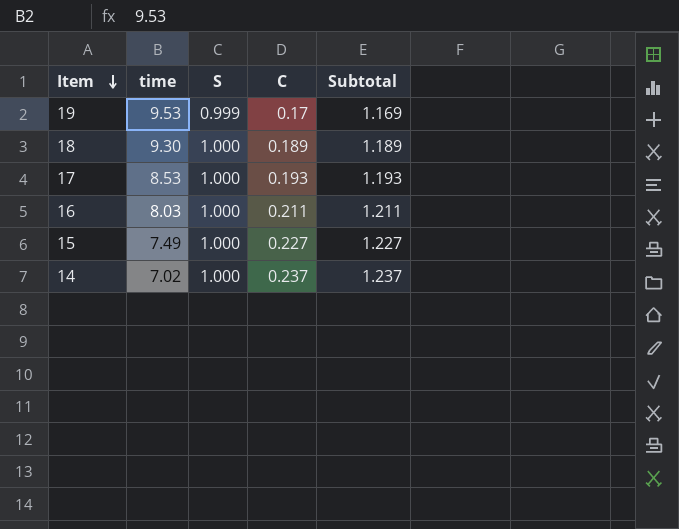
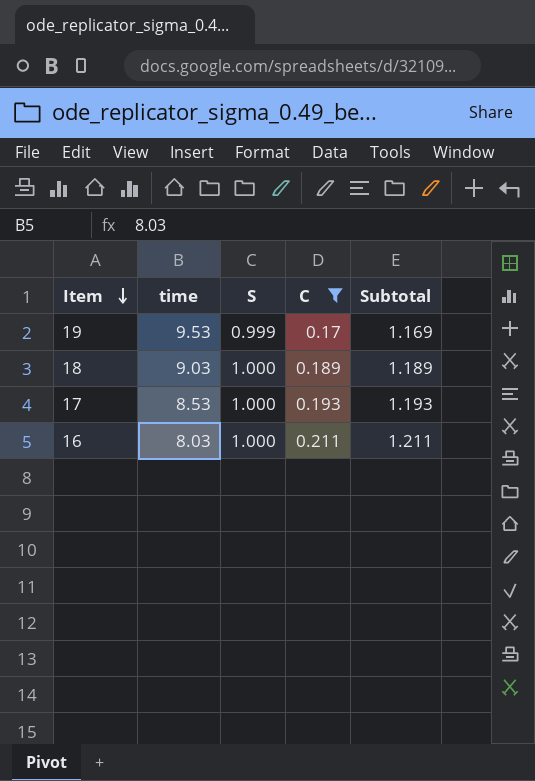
filter: none -> C <= 0.211
18 | time: 9.30 -> 9.03

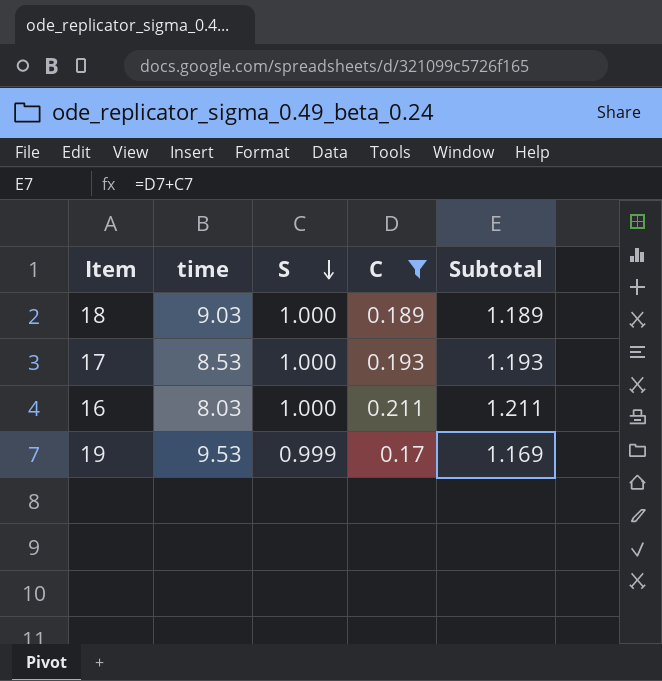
row order: Item descending -> S descending

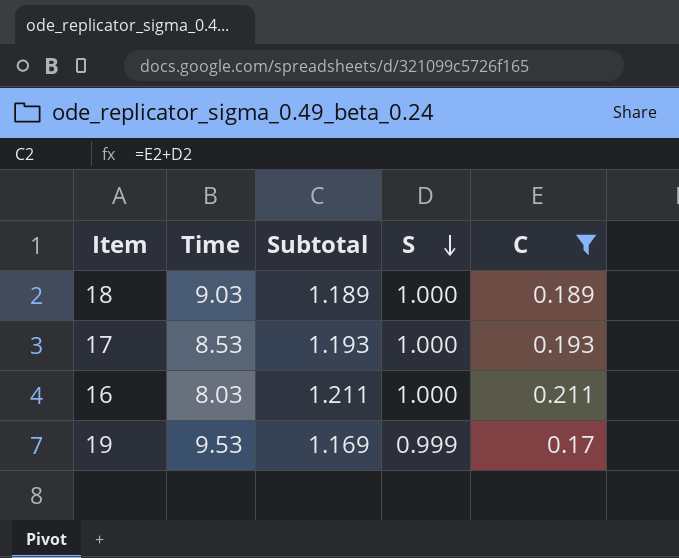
column name: time -> Time
column Subtotal | position: 5 -> 3

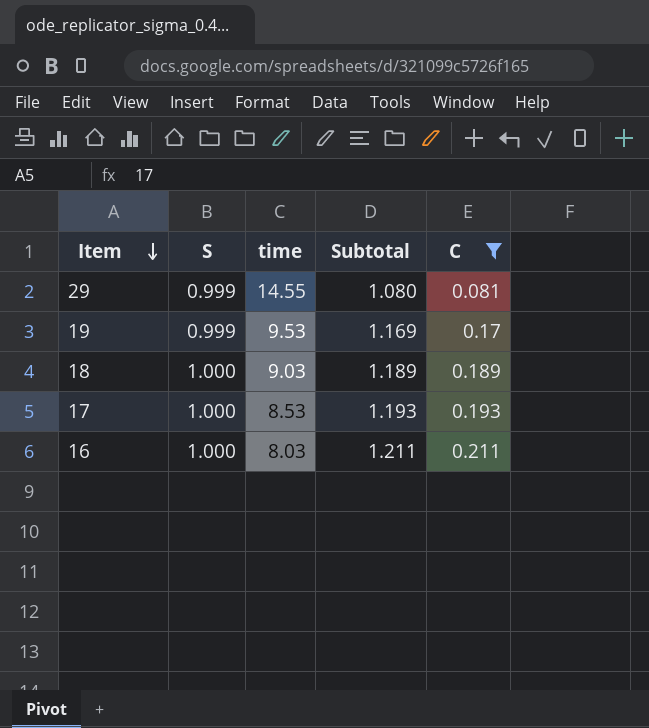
row order: S descending -> Item descending
column S | position: 4 -> 2
column name: Time -> time
row 29: none -> 0.999 | 14.55 | 1.080 | 0.081

